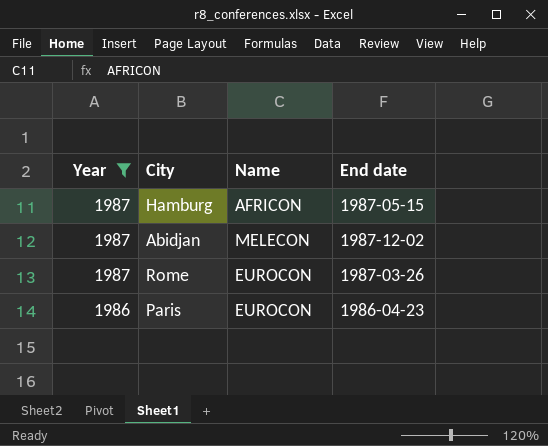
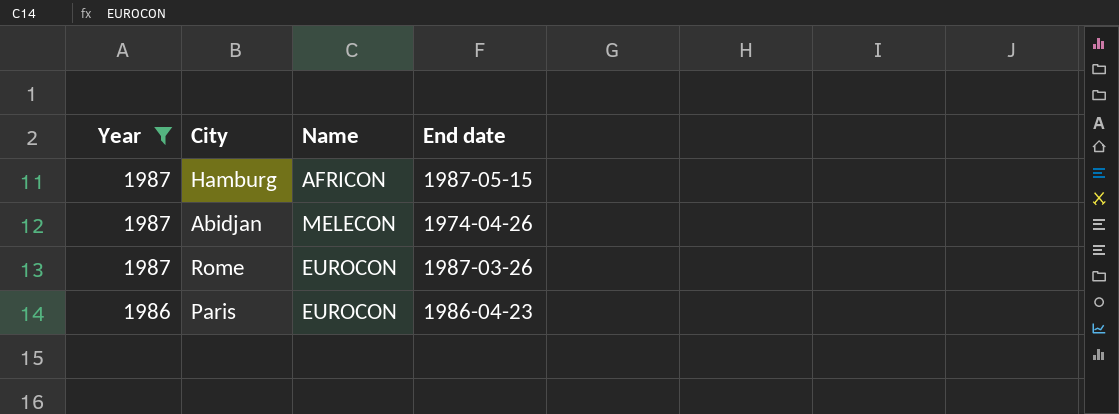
Abidjan | End date: 1987-12-02 -> 1974-04-26

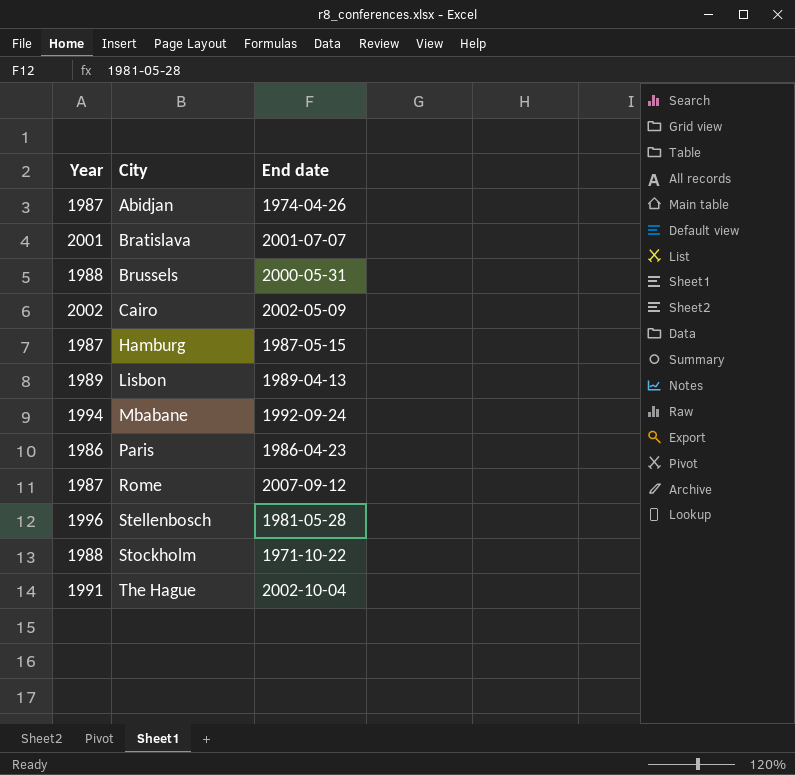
filter: Year <= 1987 -> none
row order: Year descending -> City ascending
column Name | position: 3 -> none
Rome | End date: 1987-03-26 -> 2007-09-12

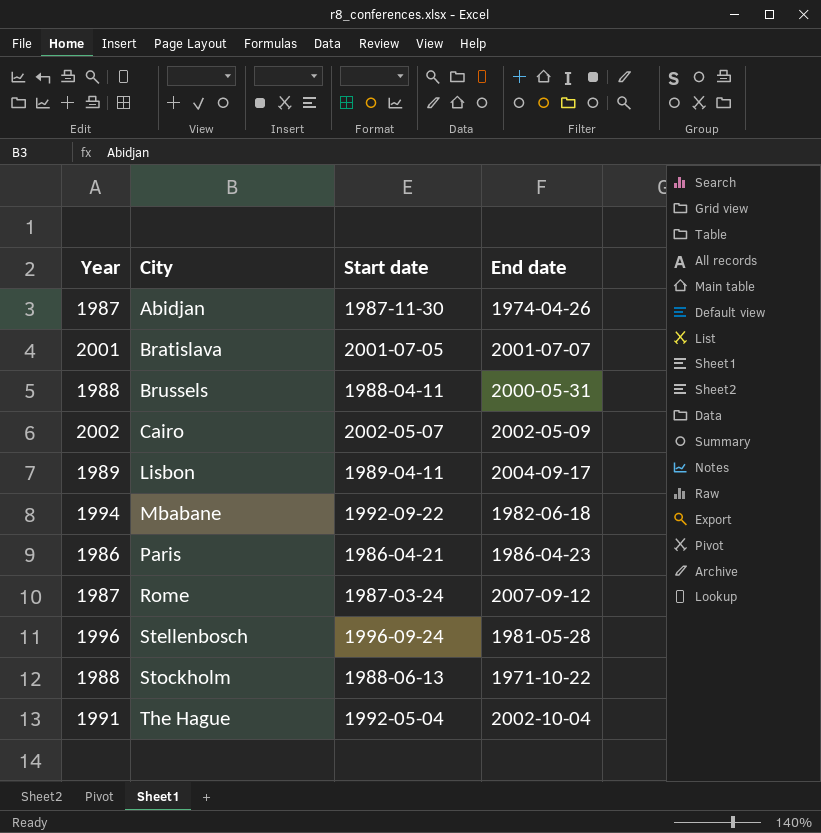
column Start date | position: none -> 3
row Hamburg: 1987 | 1987-05-15 -> none
Lisbon | End date: 1989-04-13 -> 2004-09-17
Mbabane | End date: 1992-09-24 -> 1982-06-18

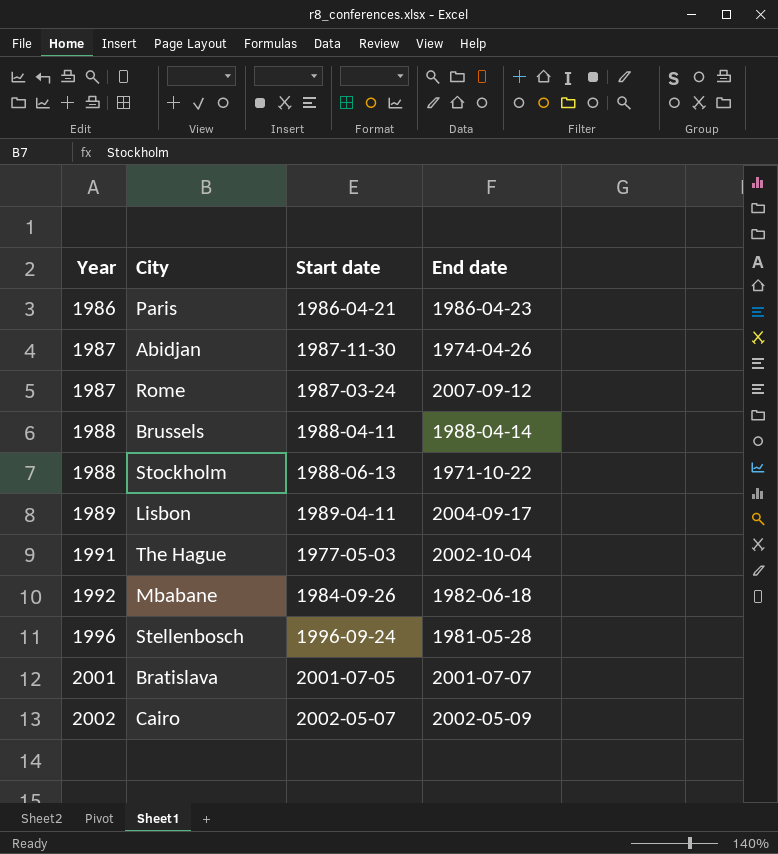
row order: City ascending -> Year ascending
Brussels | End date: 2000-05-31 -> 1988-04-14
The Hague | Start date: 1992-05-04 -> 1977-05-03
Mbabane | Year: 1994 -> 1992
Mbabane | Start date: 1992-09-22 -> 1984-09-26

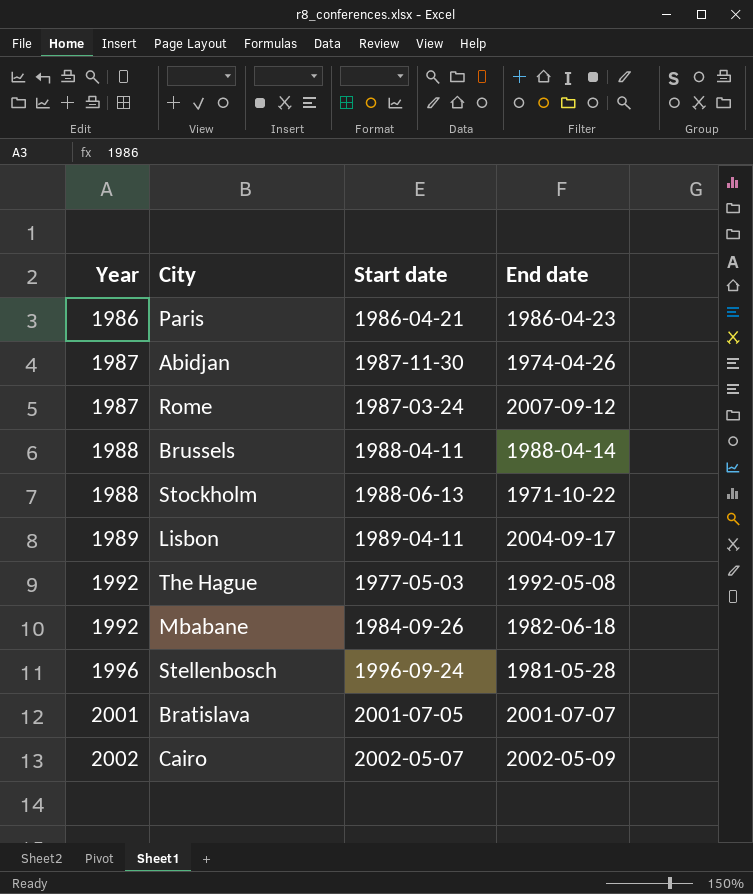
The Hague | Year: 1991 -> 1992
The Hague | End date: 2002-10-04 -> 1992-05-08

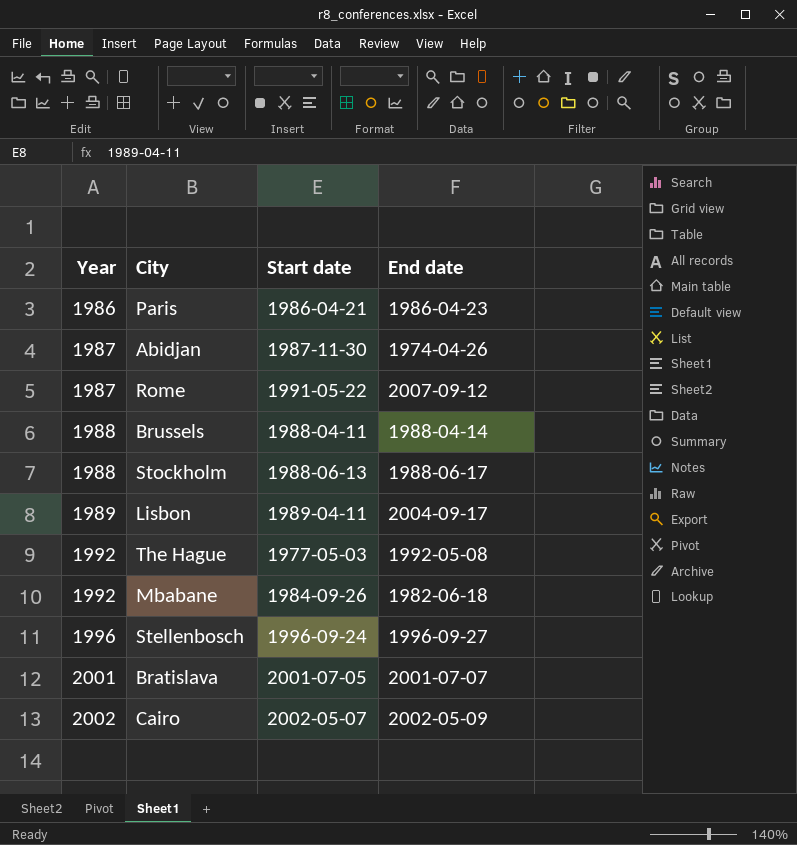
Rome | Start date: 1987-03-24 -> 1991-05-22
Stockholm | End date: 1971-10-22 -> 1988-06-17
Stellenbosch | End date: 1981-05-28 -> 1996-09-27

